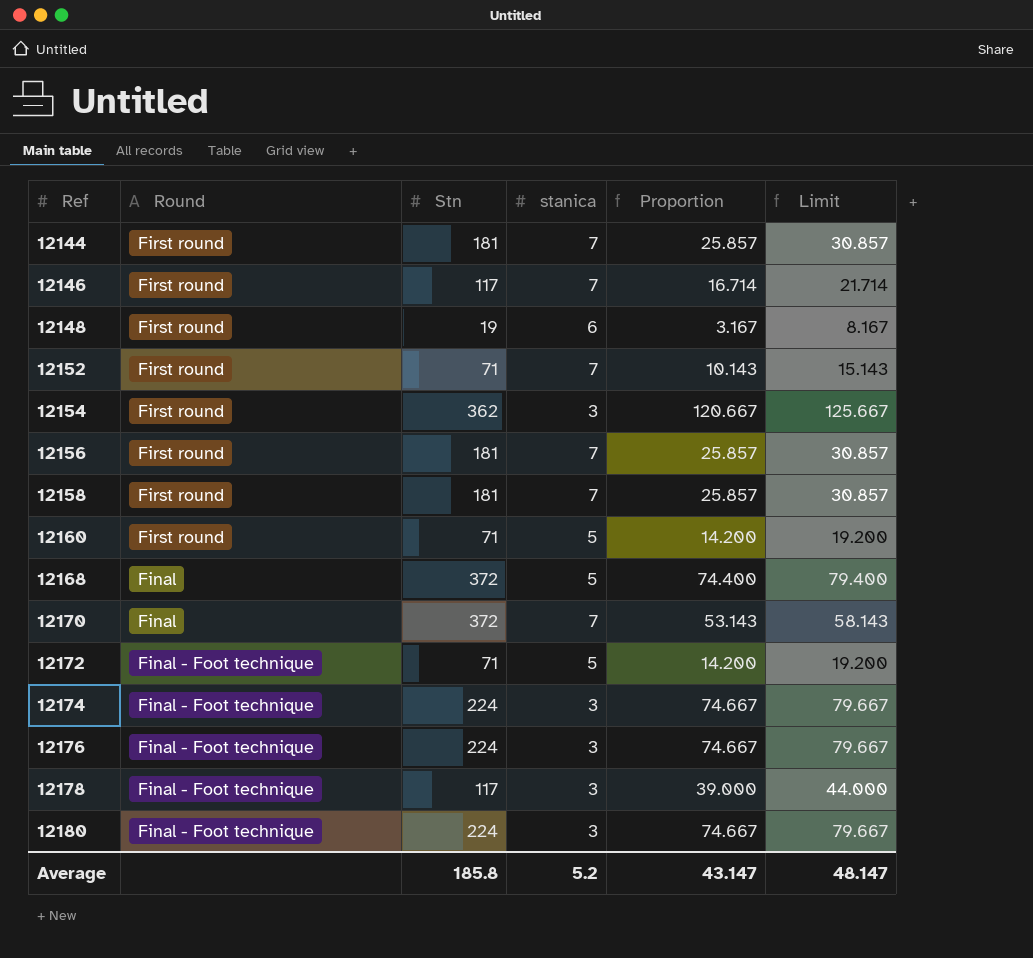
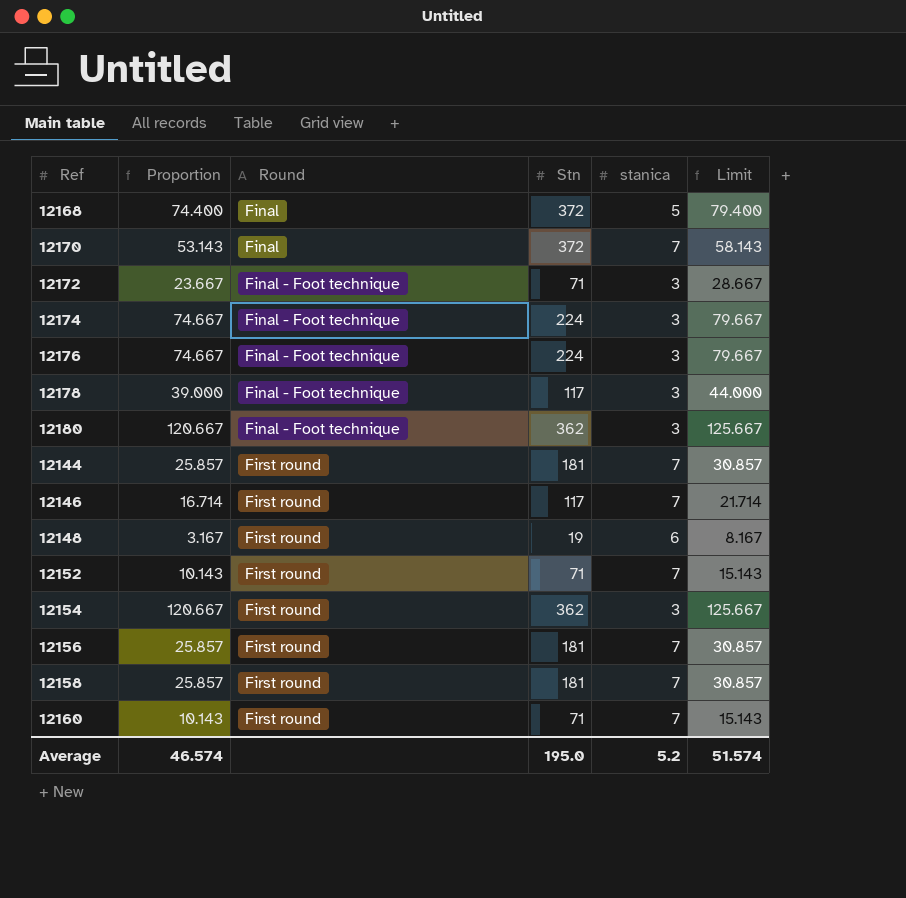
row order: Ref ascending -> Round ascending
column Proportion | position: 5 -> 2
12172 | Proportion: 14.200 -> 23.667
12172 | stanica: 5 -> 3
12172 | Limit: 19.200 -> 28.667
12180 | Proportion: 74.667 -> 120.667
12180 | Stn: 224 -> 362
12180 | Limit: 79.667 -> 125.667
12160 | Proportion: 14.200 -> 10.143
12160 | stanica: 5 -> 7
12160 | Limit: 19.200 -> 15.143
Average | Proportion: 43.147 -> 46.574
Average | Stn: 185.8 -> 195.0
Average | Limit: 48.147 -> 51.574

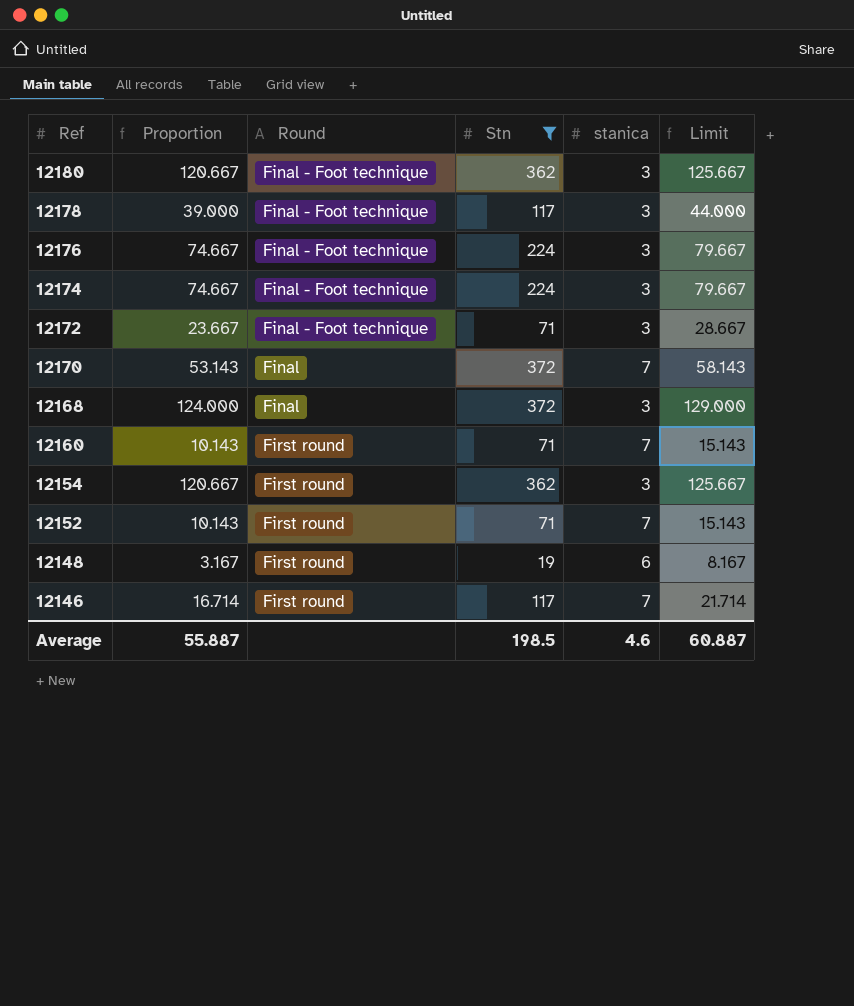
filter: none -> Stn != 181
row order: Round ascending -> Ref descending
12168 | Proportion: 74.400 -> 124.000
12168 | stanica: 5 -> 3
12168 | Limit: 79.400 -> 129.000
Average | Proportion: 46.574 -> 55.887
Average | Stn: 195.0 -> 198.5
Average | stanica: 5.2 -> 4.6
Average | Limit: 51.574 -> 60.887

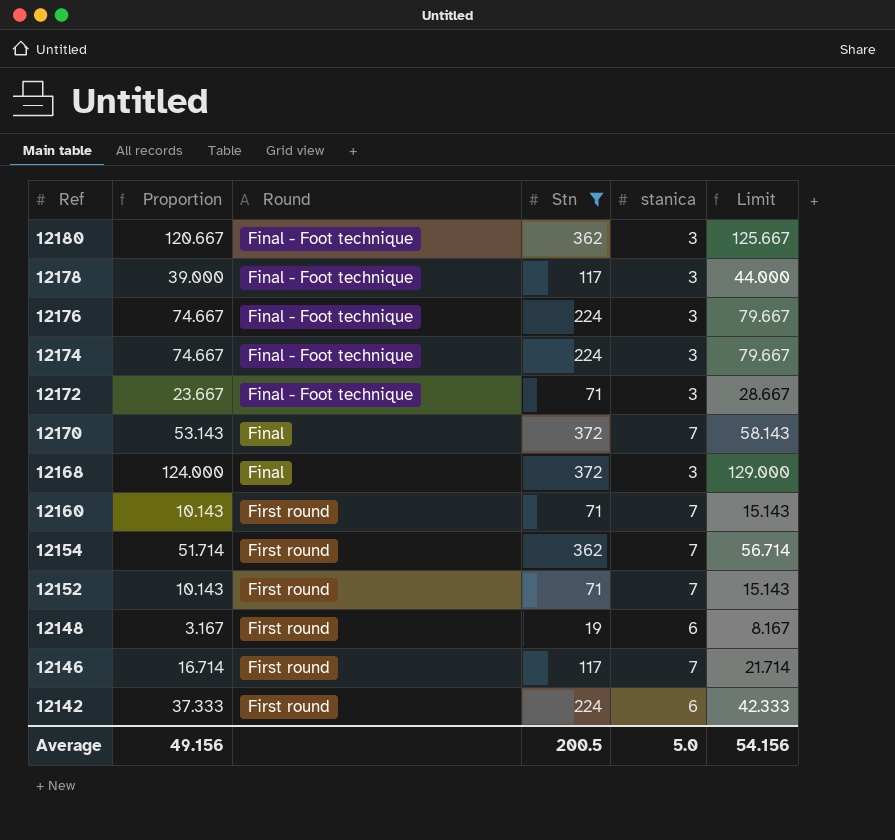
12154 | Proportion: 120.667 -> 51.714
12154 | stanica: 3 -> 7
12154 | Limit: 125.667 -> 56.714
row 12142: none -> 37.333 | First round | 224 | 6 | 42.333
Average | Proportion: 55.887 -> 49.156
Average | Stn: 198.5 -> 200.5
Average | stanica: 4.6 -> 5.0
Average | Limit: 60.887 -> 54.156

